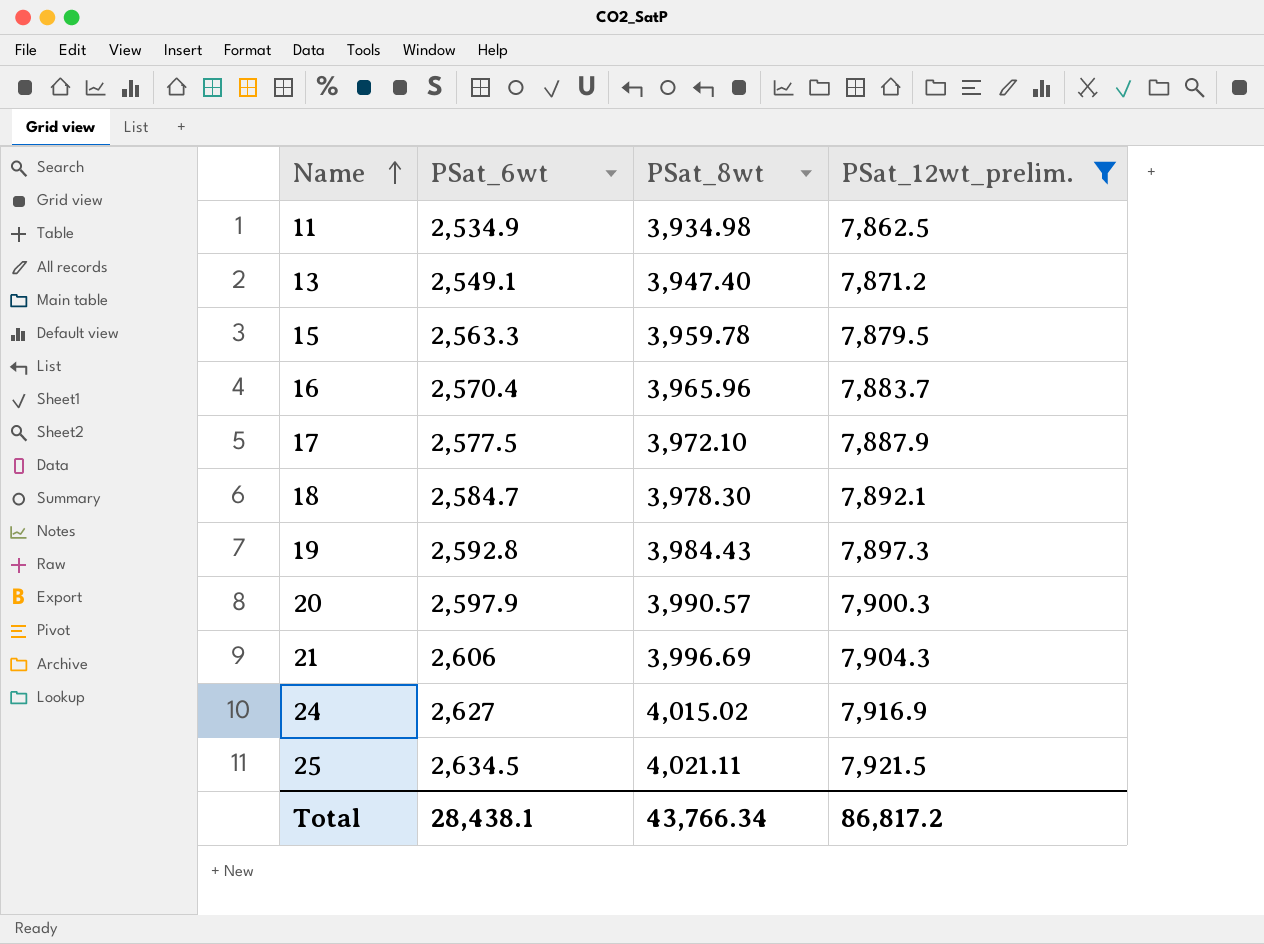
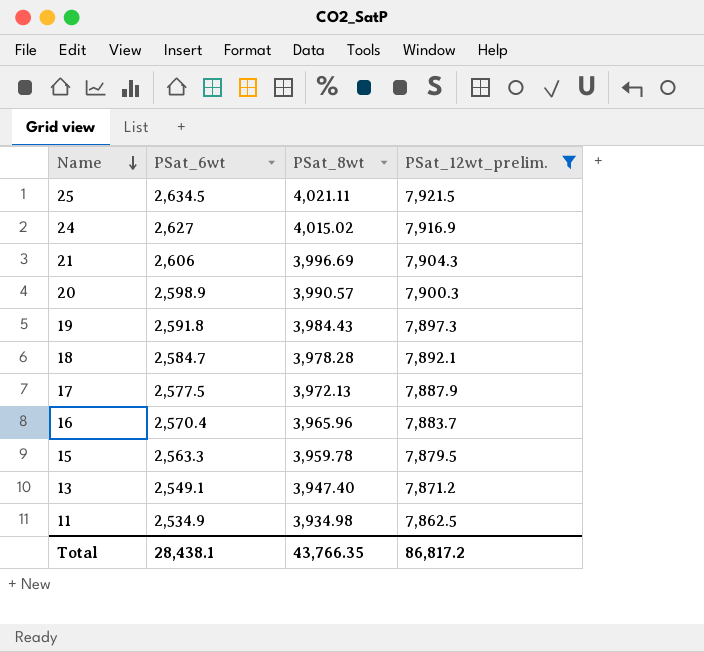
row order: Name ascending -> Name descending
20 | PSat_6wt: 2,597.9 -> 2,598.9
19 | PSat_6wt: 2,592.8 -> 2,591.8
18 | PSat_8wt: 3,978.30 -> 3,978.28
17 | PSat_8wt: 3,972.10 -> 3,972.13
Total | PSat_8wt: 43,766.34 -> 43,766.35

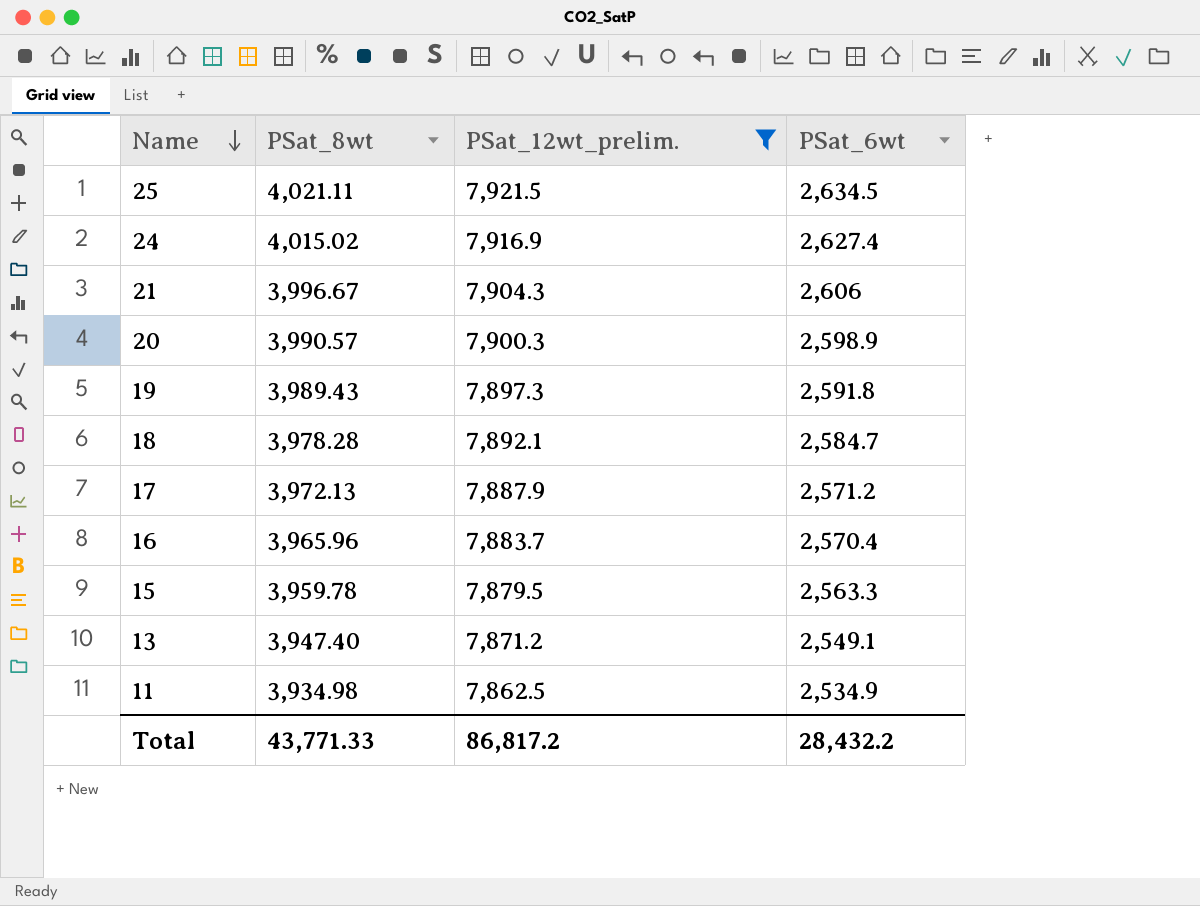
column PSat_6wt | position: 2 -> 4
24 | PSat_6wt: 2,627 -> 2,627.4
21 | PSat_8wt: 3,996.69 -> 3,996.67
19 | PSat_8wt: 3,984.43 -> 3,989.43
17 | PSat_6wt: 2,577.5 -> 2,571.2
Total | PSat_8wt: 43,766.35 -> 43,771.33
Total | PSat_6wt: 28,438.1 -> 28,432.2

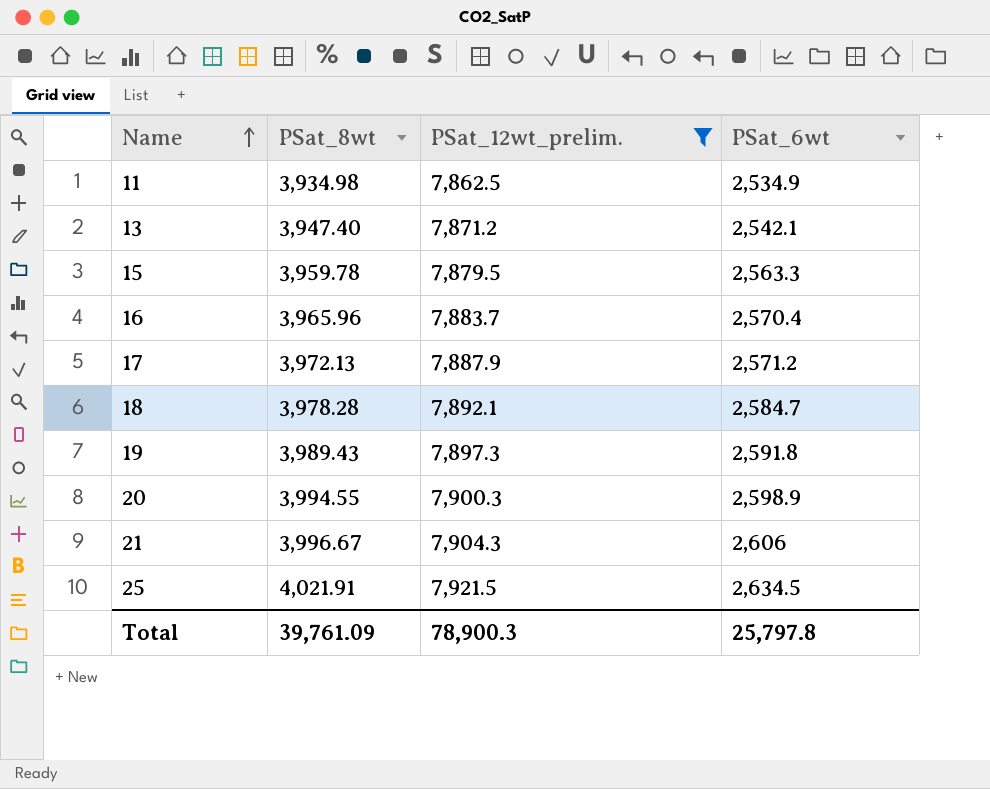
row order: Name descending -> Name ascending
row 24: 4,015.02 | 7,916.9 | 2,627.4 -> none
13 | PSat_6wt: 2,549.1 -> 2,542.1
20 | PSat_8wt: 3,990.57 -> 3,994.55
25 | PSat_8wt: 4,021.11 -> 4,021.91
Total | PSat_8wt: 43,771.33 -> 39,761.09
Total | PSat_12wt_prelim.: 86,817.2 -> 78,900.3
Total | PSat_6wt: 28,432.2 -> 25,797.8

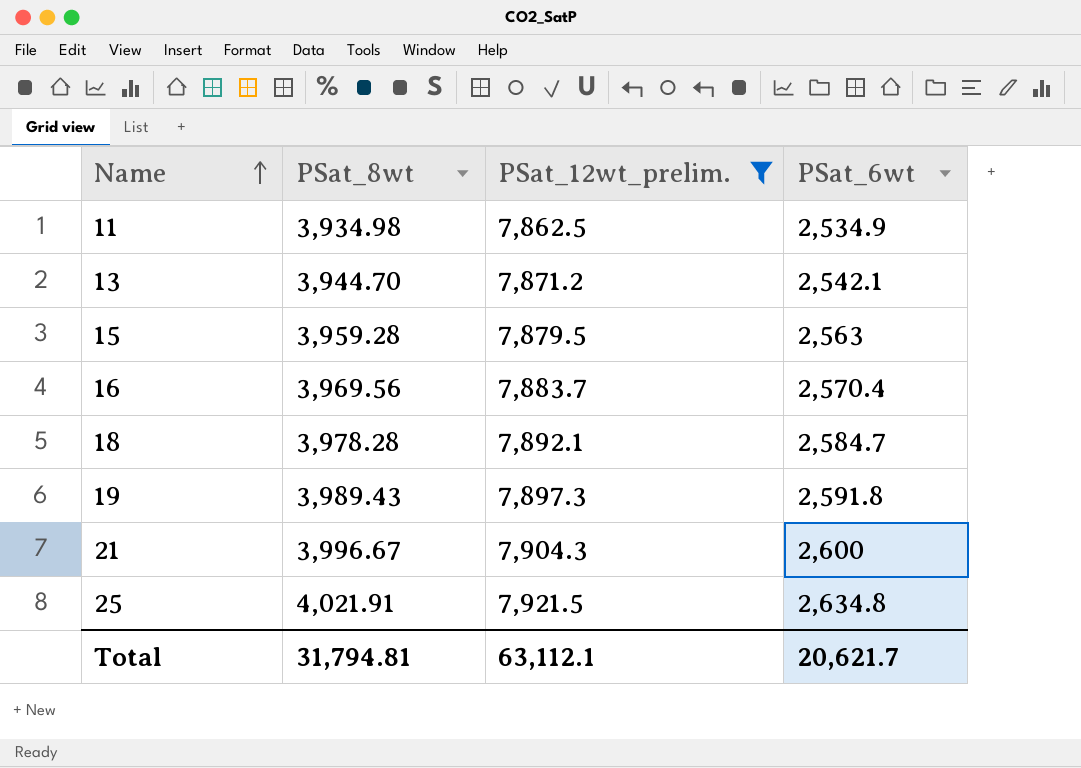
row 17: 3,972.13 | 7,887.9 | 2,571.2 -> none
row 20: 3,994.55 | 7,900.3 | 2,598.9 -> none
13 | PSat_8wt: 3,947.40 -> 3,944.70
15 | PSat_8wt: 3,959.78 -> 3,959.28
15 | PSat_6wt: 2,563.3 -> 2,563
16 | PSat_8wt: 3,965.96 -> 3,969.56
21 | PSat_6wt: 2,606 -> 2,600
25 | PSat_6wt: 2,634.5 -> 2,634.8
Total | PSat_8wt: 39,761.09 -> 31,794.81
Total | PSat_12wt_prelim.: 78,900.3 -> 63,112.1
Total | PSat_6wt: 25,797.8 -> 20,621.7

